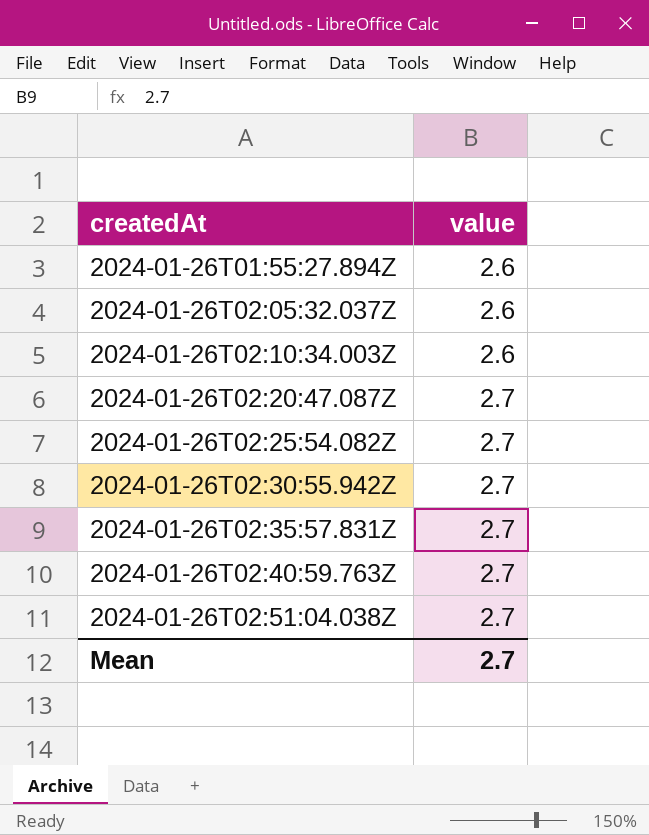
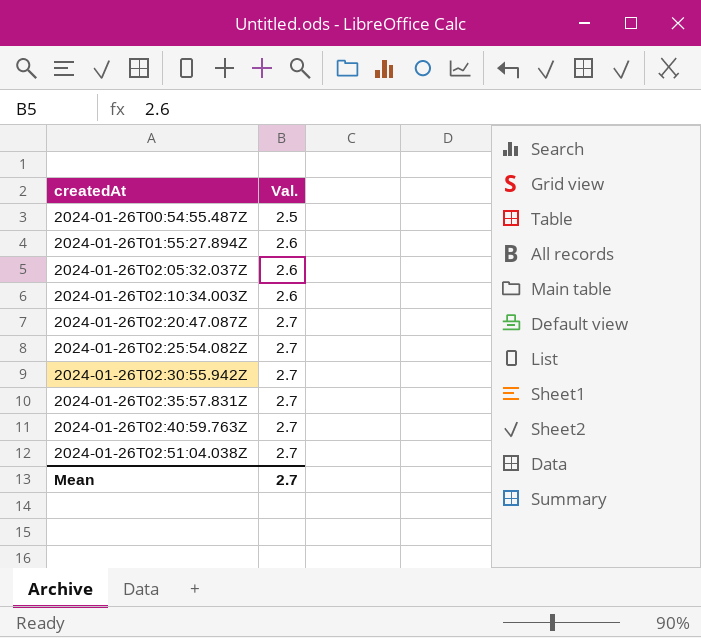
column name: value -> Val.
row 2024-01-26T00:54:55.487Z: none -> 2.5

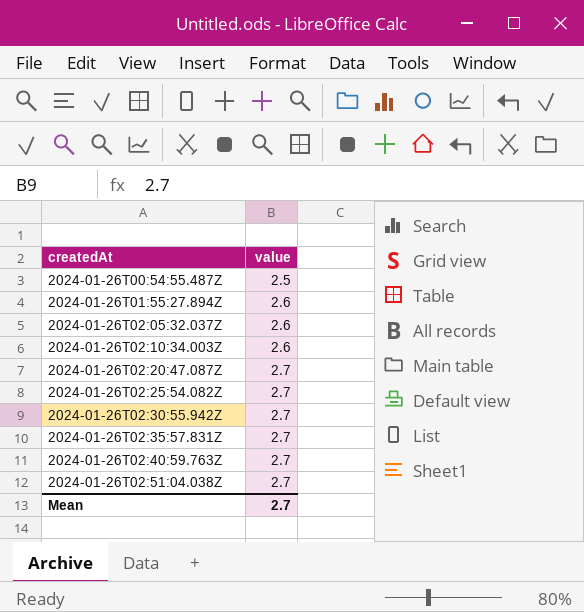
column name: Val. -> value

